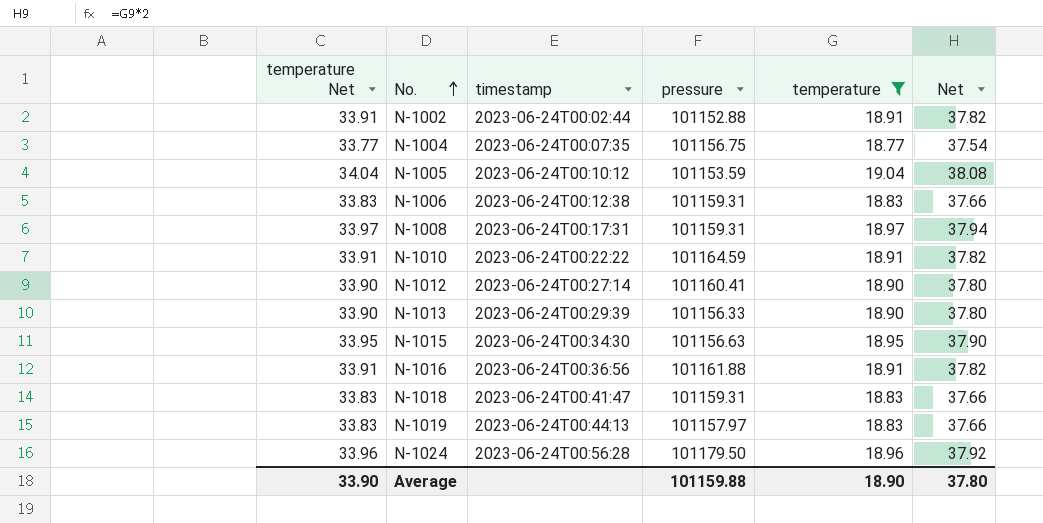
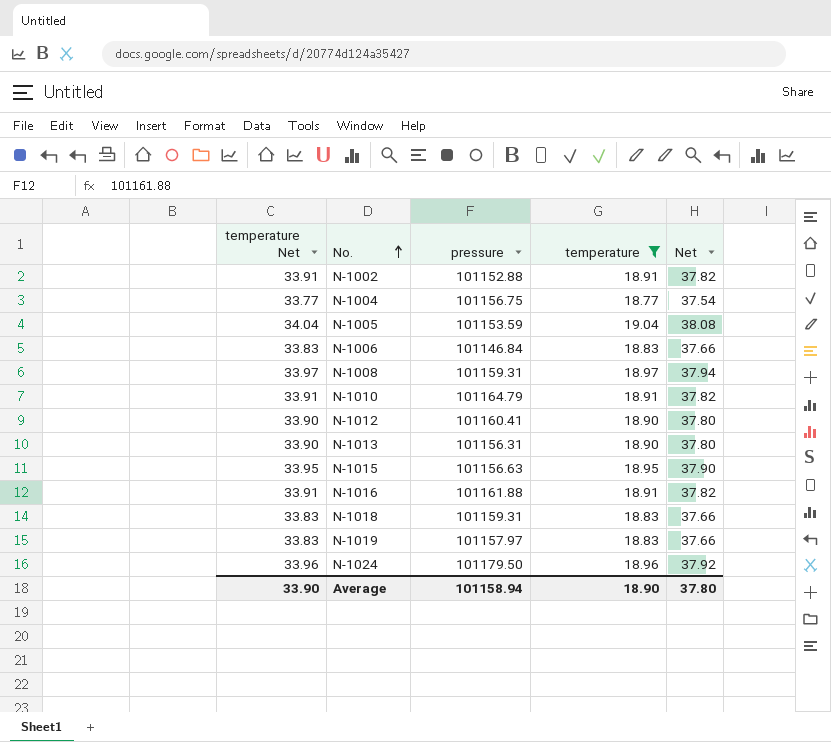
column timestamp | position: 3 -> none
N-1006 | pressure: 101159.31 -> 101146.84
N-1010 | pressure: 101164.59 -> 101164.79
N-1013 | pressure: 101156.33 -> 101156.31
Average | pressure: 101159.88 -> 101158.94

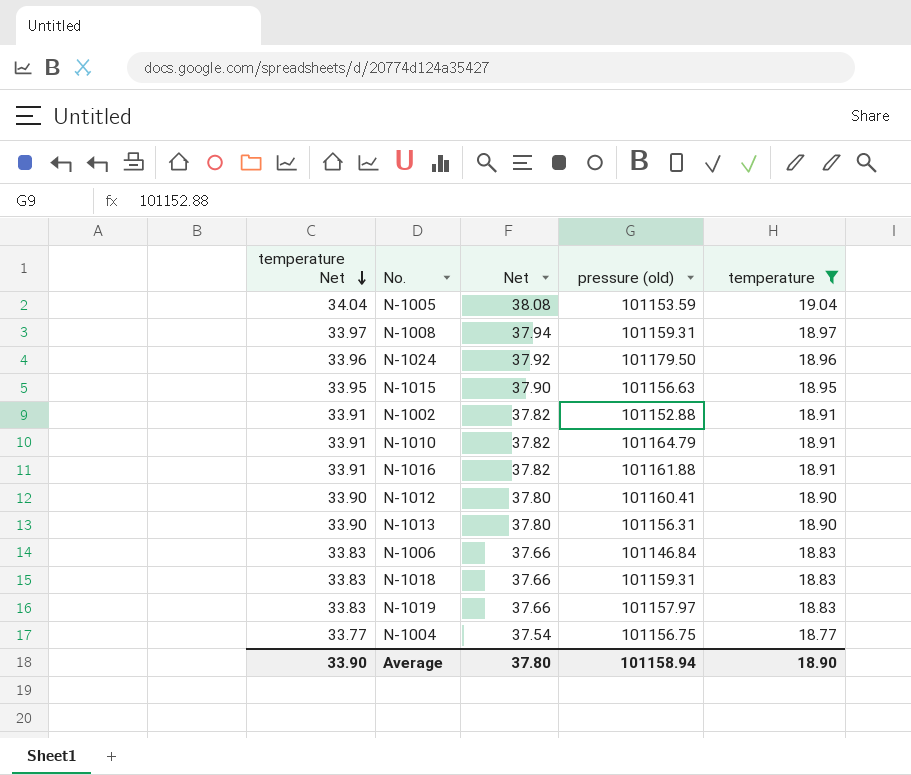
row order: No. ascending -> temperature Net descending
column Net | position: 5 -> 3
column name: pressure -> pressure (old)

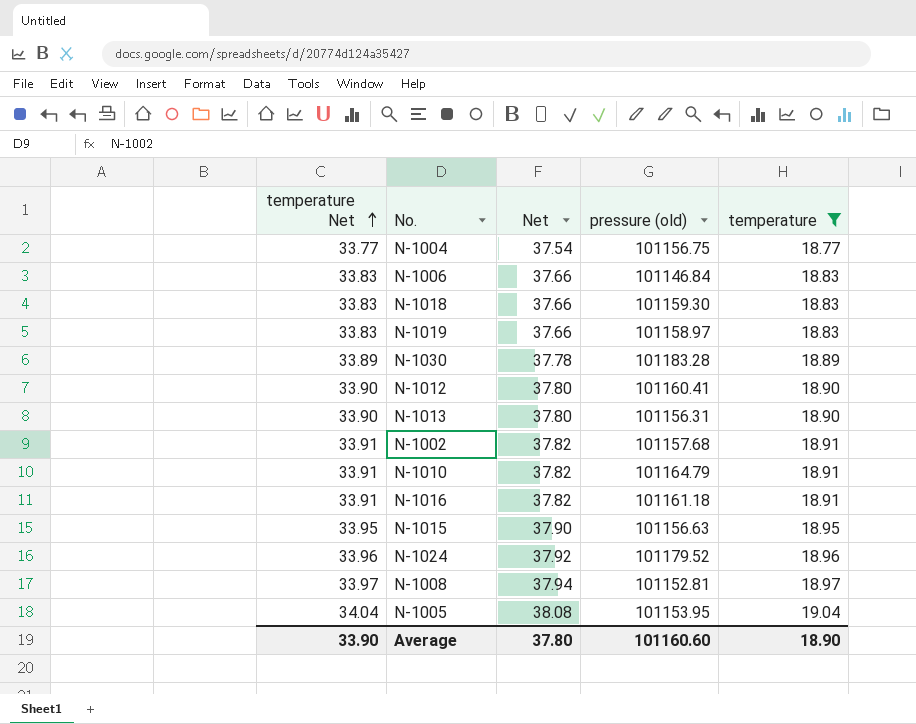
row order: temperature Net descending -> temperature Net ascending
N-1018 | pressure (old): 101159.31 -> 101159.30
N-1019 | pressure (old): 101157.97 -> 101158.97
row N-1030: none -> 33.89 | 37.78 | 101183.28 | 18.89
N-1002 | pressure (old): 101152.88 -> 101157.68
N-1016 | pressure (old): 101161.88 -> 101161.18
N-1024 | pressure (old): 101179.50 -> 101179.52
N-1008 | pressure (old): 101159.31 -> 101152.81
N-1005 | pressure (old): 101153.59 -> 101153.95
Average | pressure (old): 101158.94 -> 101160.60

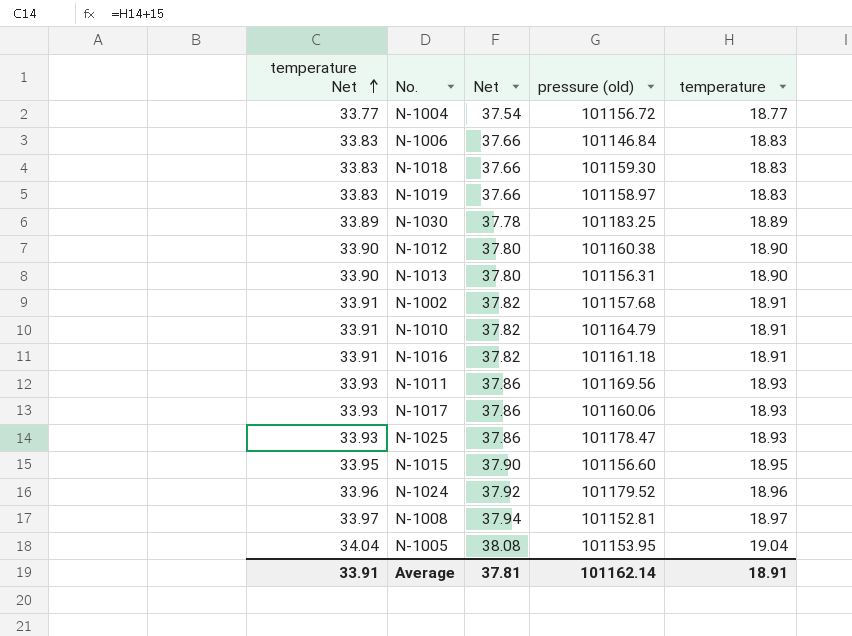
filter: temperature != 18.93 -> none
N-1004 | pressure (old): 101156.75 -> 101156.72
N-1030 | pressure (old): 101183.28 -> 101183.25
N-1012 | pressure (old): 101160.41 -> 101160.38
N-1015 | pressure (old): 101156.63 -> 101156.60
Average | temperature Net: 33.90 -> 33.91
Average | Net: 37.80 -> 37.81
Average | pressure (old): 101160.60 -> 101162.14
Average | temperature: 18.90 -> 18.91

